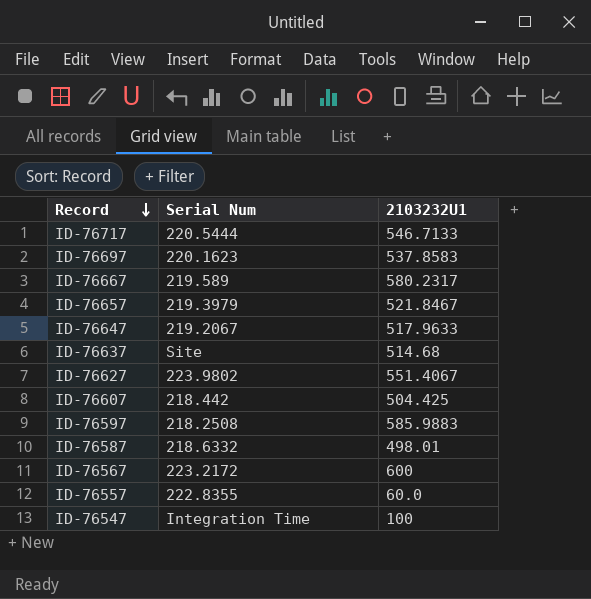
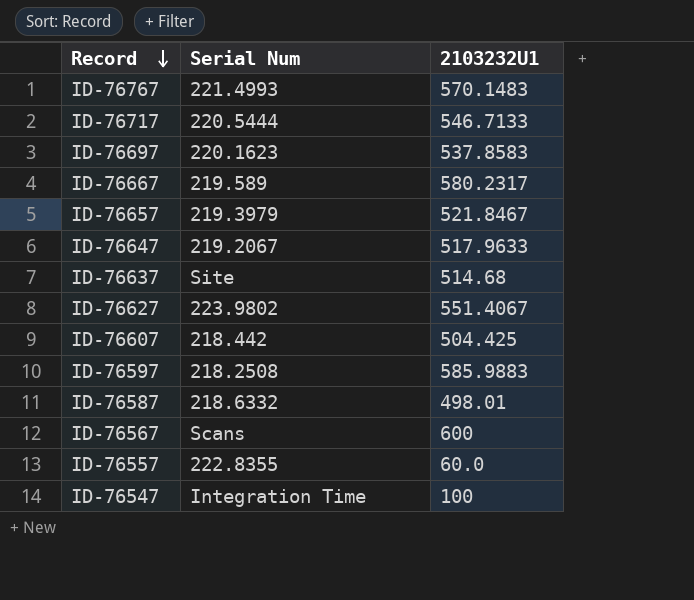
row ID-76767: none -> 221.4993 | 570.1483
ID-76567 | Serial Num: 223.2172 -> Scans

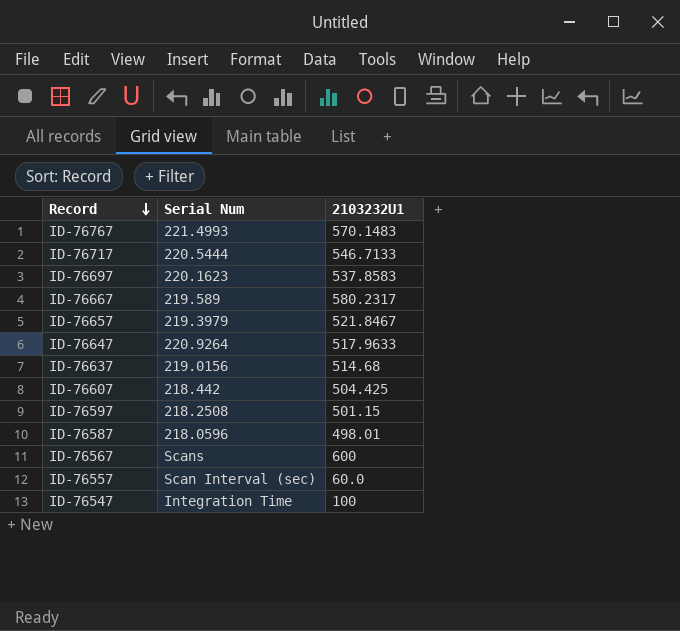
row ID-76627: 223.9802 | 551.4067 -> none
ID-76647 | Serial Num: 219.2067 -> 220.9264
ID-76637 | Serial Num: Site -> 219.0156
ID-76597 | 2103232U1: 585.9883 -> 501.15
ID-76587 | Serial Num: 218.6332 -> 218.0596
ID-76557 | Serial Num: 222.8355 -> Scan Interval (sec)

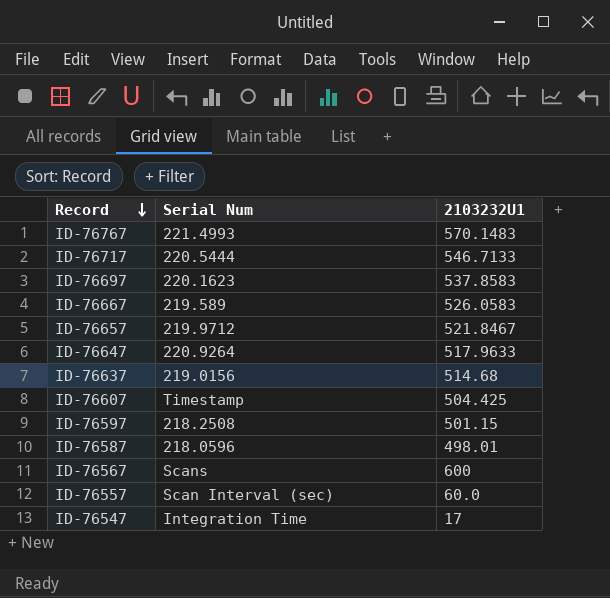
ID-76667 | 2103232U1: 580.2317 -> 526.0583
ID-76657 | Serial Num: 219.3979 -> 219.9712
ID-76607 | Serial Num: 218.442 -> Timestamp
ID-76547 | 2103232U1: 100 -> 17

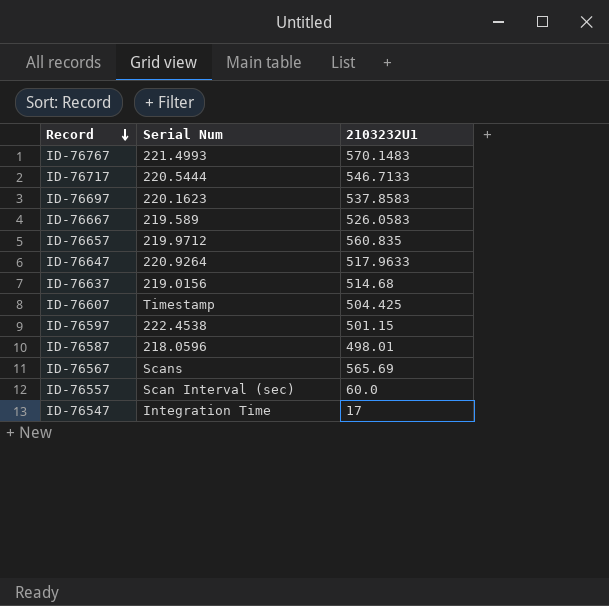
ID-76657 | 2103232U1: 521.8467 -> 560.835
ID-76597 | Serial Num: 218.2508 -> 222.4538
ID-76567 | 2103232U1: 600 -> 565.69

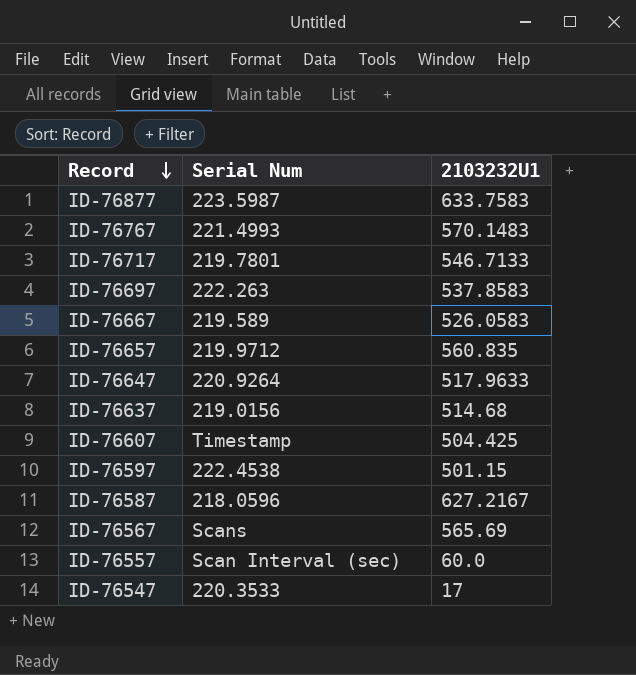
row ID-76877: none -> 223.5987 | 633.7583
ID-76717 | Serial Num: 220.5444 -> 219.7801
ID-76697 | Serial Num: 220.1623 -> 222.263
ID-76587 | 2103232U1: 498.01 -> 627.2167
ID-76547 | Serial Num: Integration Time -> 220.3533

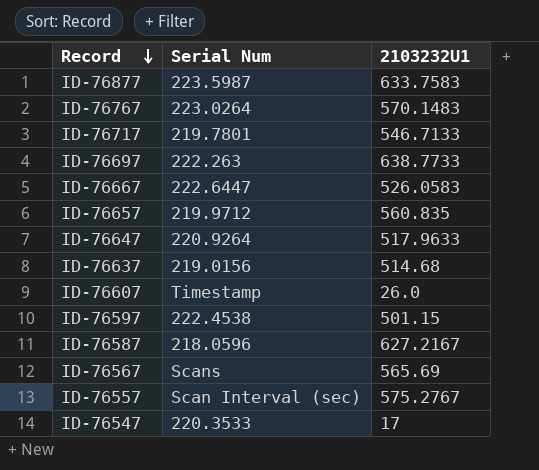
ID-76767 | Serial Num: 221.4993 -> 223.0264
ID-76697 | 2103232U1: 537.8583 -> 638.7733
ID-76667 | Serial Num: 219.589 -> 222.6447
ID-76607 | 2103232U1: 504.425 -> 26.0
ID-76557 | 2103232U1: 60.0 -> 575.2767

